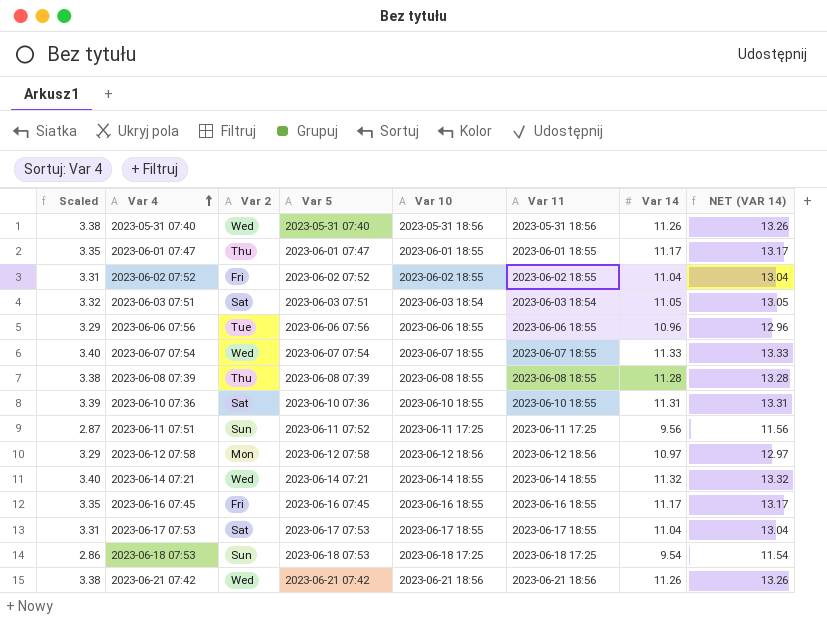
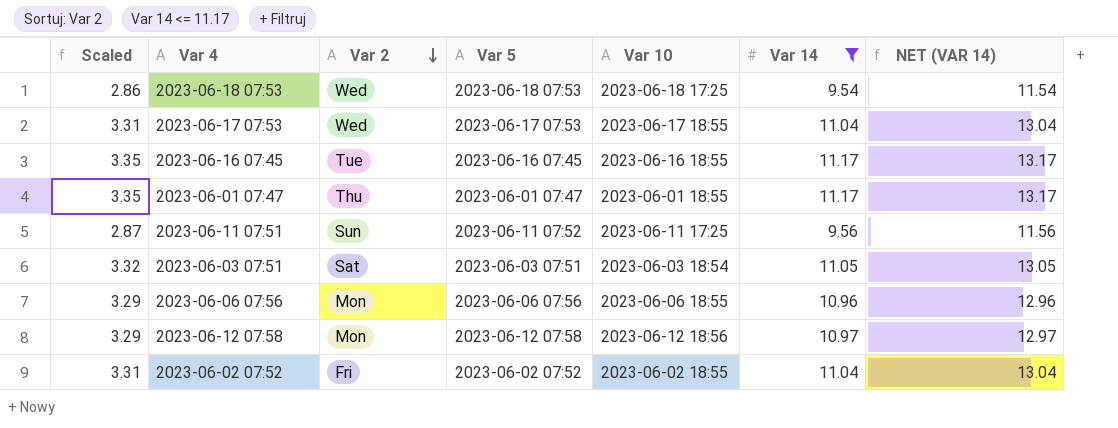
filter: none -> Var 14 <= 11.17
row order: Var 4 ascending -> Var 2 descending
column Var 11 | position: 6 -> none
2023-06-18 07:53 | Var 2: Sun -> Wed
2023-06-17 07:53 | Var 2: Sat -> Wed
2023-06-16 07:45 | Var 2: Fri -> Tue
2023-06-06 07:56 | Var 2: Tue -> Mon

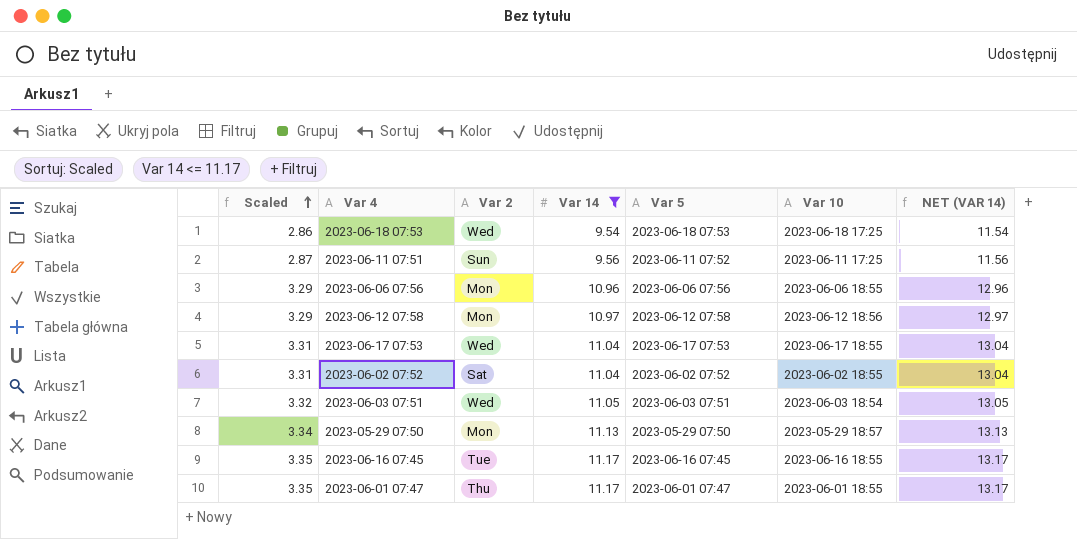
row order: Var 2 descending -> Scaled ascending
column Var 14 | position: 6 -> 4
2023-06-02 07:52 | Var 2: Fri -> Sat
2023-06-03 07:51 | Var 2: Sat -> Wed
row 2023-05-29 07:50: none -> 3.34 | Mon | 11.13 | 2023-05-29 07:50 | 2023-05-29 18:57 | 13.13

